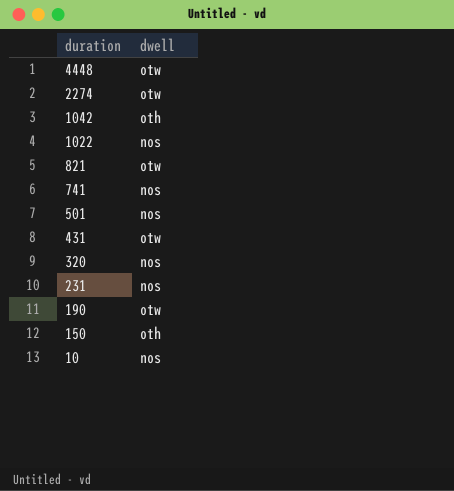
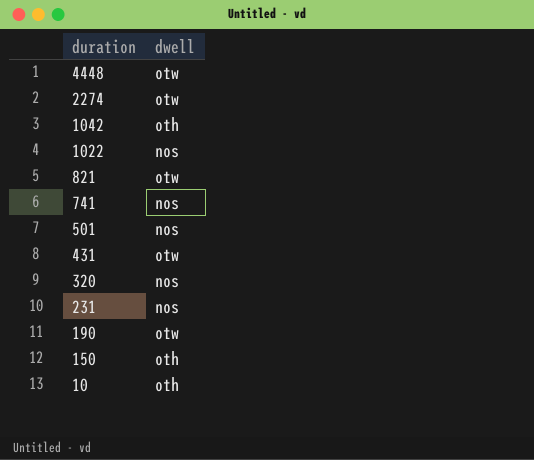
10 | dwell: nos -> oth

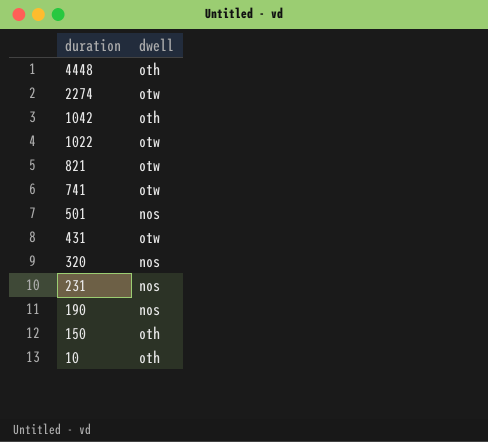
4448 | dwell: otw -> oth
1022 | dwell: nos -> otw
741 | dwell: nos -> otw
190 | dwell: otw -> nos

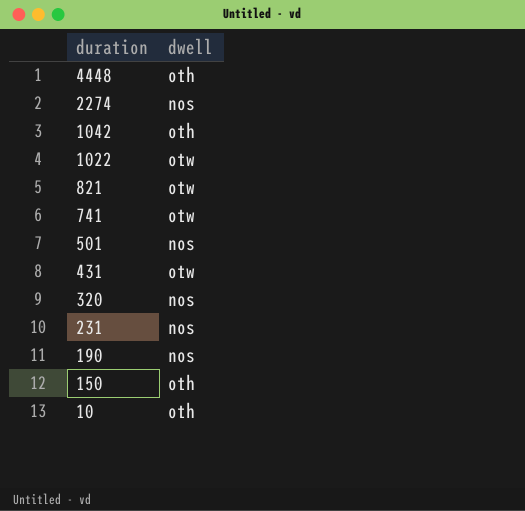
2274 | dwell: otw -> nos

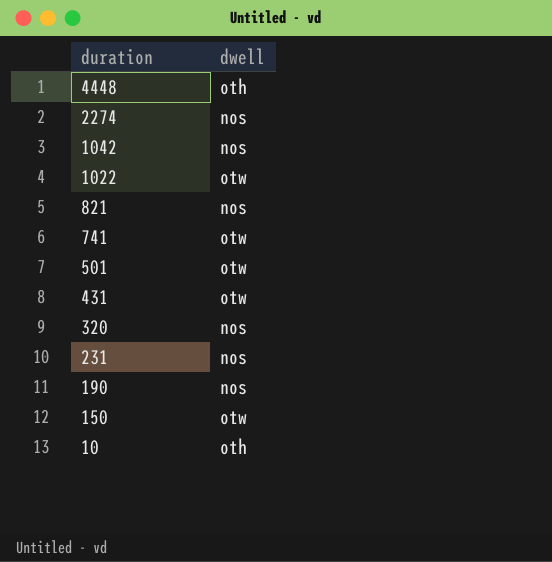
1042 | dwell: oth -> nos
821 | dwell: otw -> nos
501 | dwell: nos -> otw
150 | dwell: oth -> otw

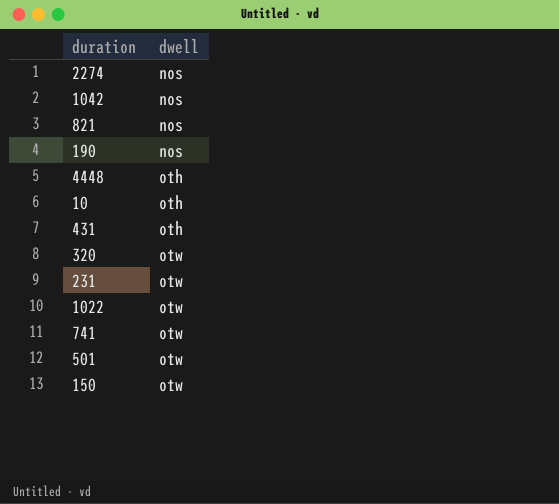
row order: duration descending -> dwell ascending
431 | dwell: otw -> oth
320 | dwell: nos -> otw
231 | dwell: nos -> otw

